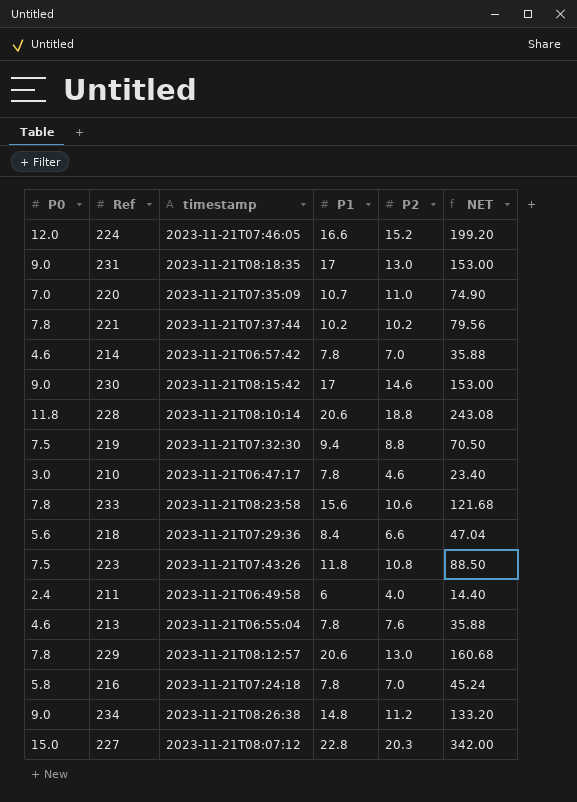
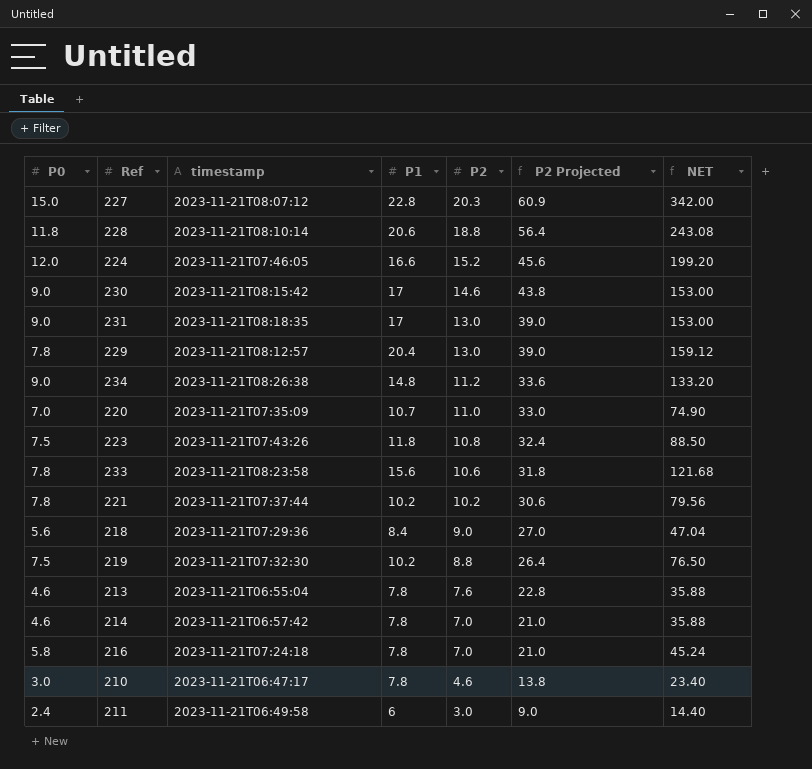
row order: none -> P2 descending
column P2 Projected | formula: none -> [P2] * 3
229 | P1: 20.6 -> 20.4
229 | NET: 160.68 -> 159.12
218 | P2: 6.6 -> 9.0
219 | P1: 9.4 -> 10.2
219 | NET: 70.50 -> 76.50
211 | P2: 4.0 -> 3.0

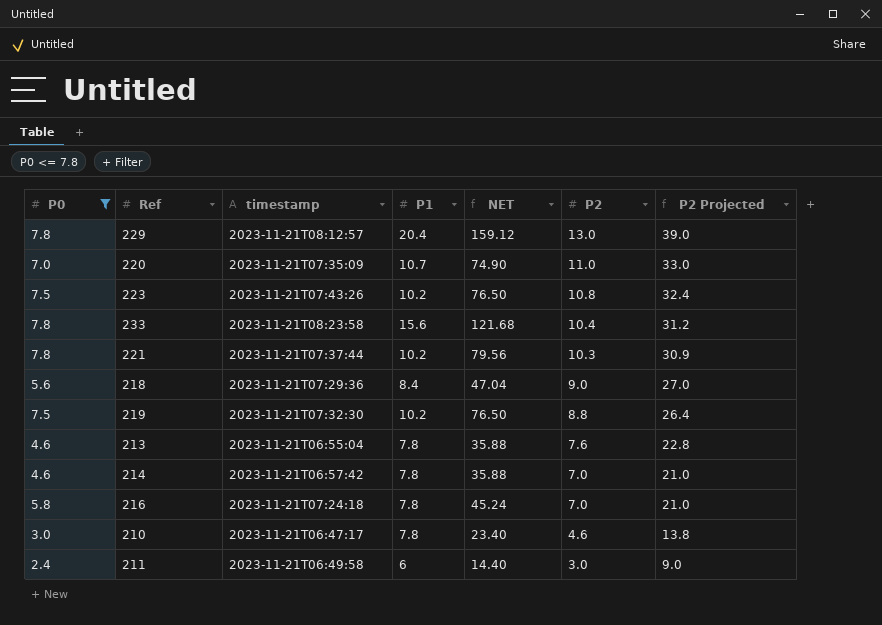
filter: none -> P0 <= 7.8
column NET | position: 7 -> 5
223 | P1: 11.8 -> 10.2
223 | NET: 88.50 -> 76.50
233 | P2: 10.6 -> 10.4
233 | P2 Projected: 31.8 -> 31.2
221 | P2: 10.2 -> 10.3
221 | P2 Projected: 30.6 -> 30.9

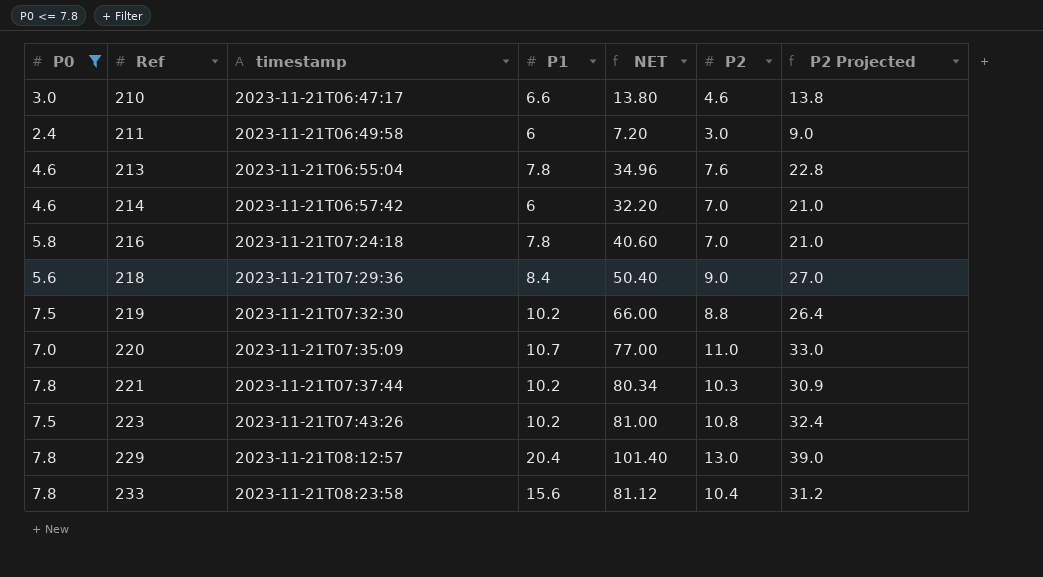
row order: P2 descending -> Ref ascending
column NET | formula: [P0] * [P1] -> [P0] * [P2]
210 | P1: 7.8 -> 6.6
214 | P1: 7.8 -> 6

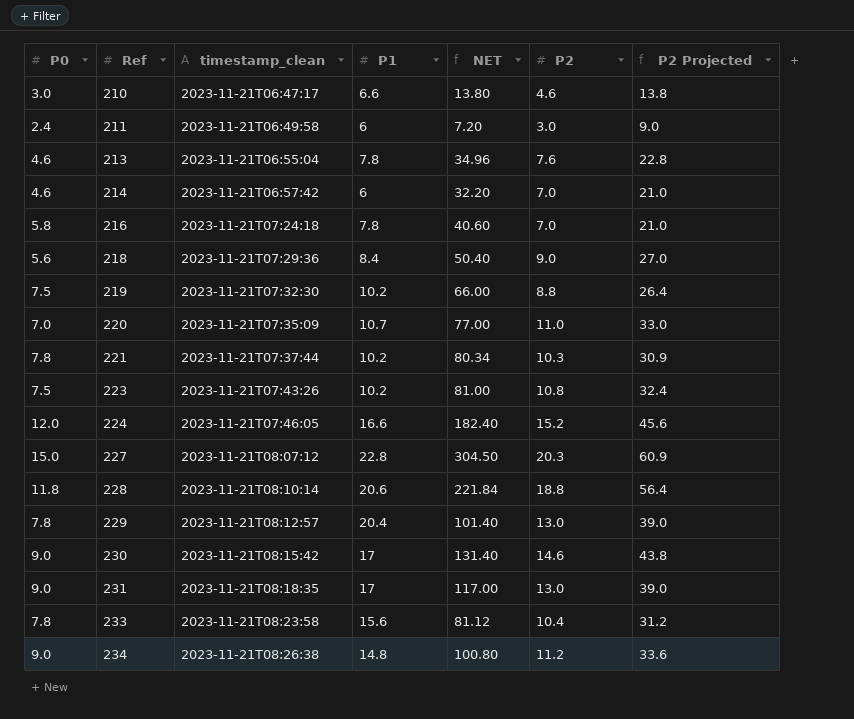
filter: P0 <= 7.8 -> none
column name: timestamp -> timestamp_clean

